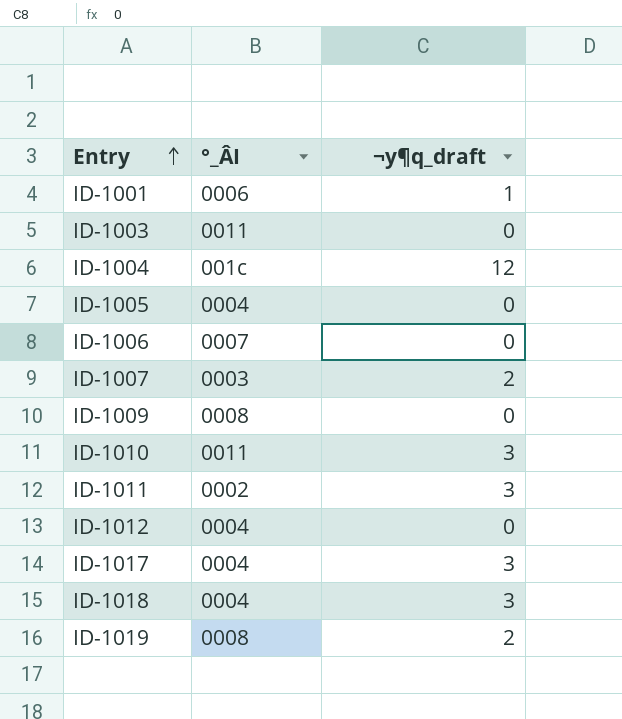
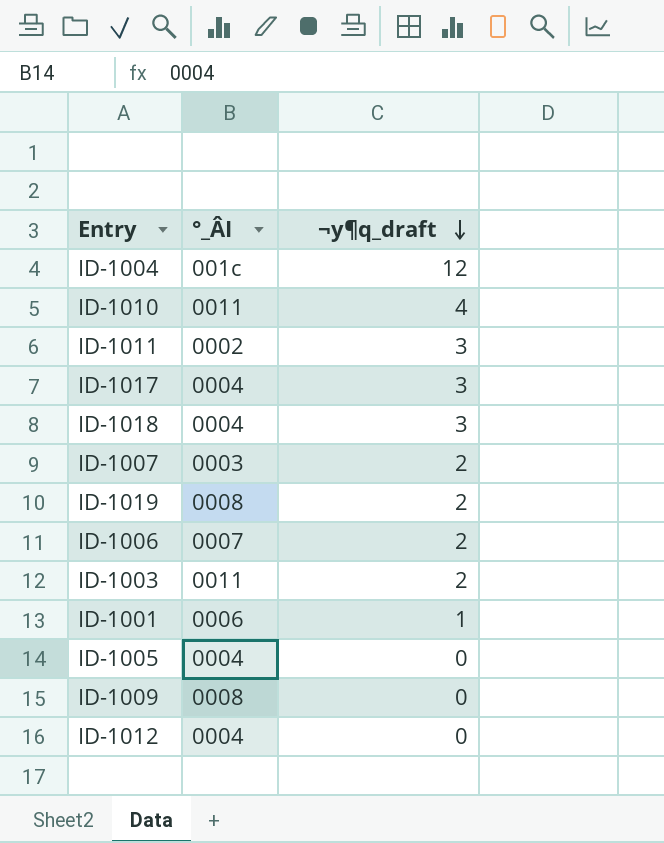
row order: Entry ascending -> ¬y¶q_draft descending
ID-1010 | ¬y¶q_draft: 3 -> 4
ID-1006 | ¬y¶q_draft: 0 -> 2
ID-1003 | ¬y¶q_draft: 0 -> 2

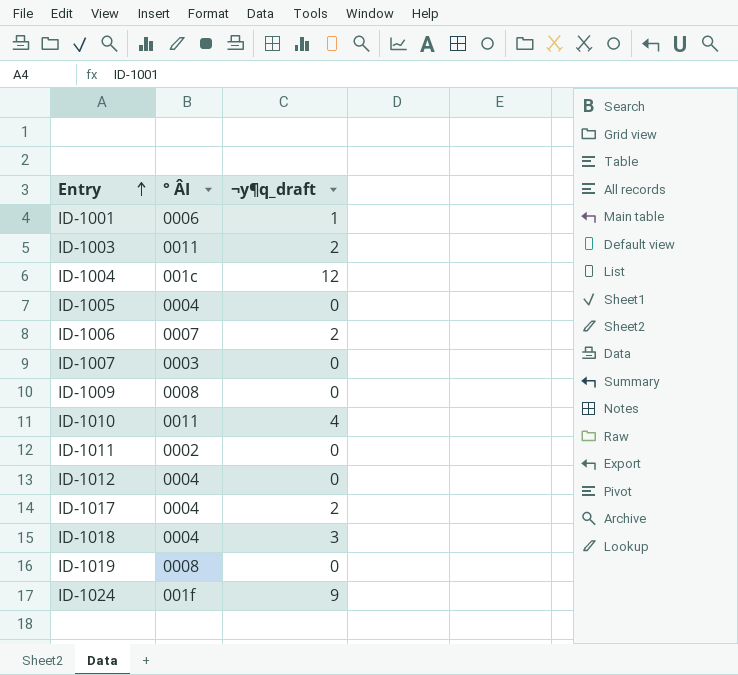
row order: ¬y¶q_draft descending -> Entry ascending
column name: °_ÂI -> ° ÂI
ID-1007 | ¬y¶q_draft: 2 -> 0
ID-1011 | ¬y¶q_draft: 3 -> 0
ID-1017 | ¬y¶q_draft: 3 -> 2
ID-1019 | ¬y¶q_draft: 2 -> 0
row ID-1024: none -> 001f | 9

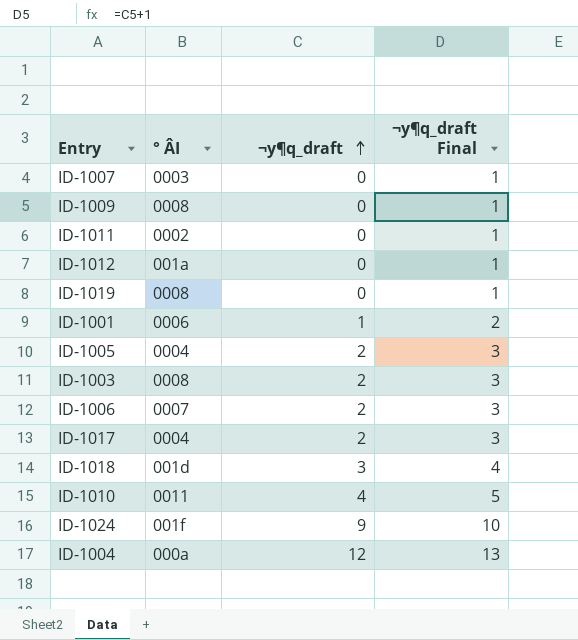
row order: Entry ascending -> ¬y¶q_draft ascending
column ¬y¶q_draft Final | formula: none -> [¬y¶q_draft] + 1
ID-1012 | ° ÂI: 0004 -> 001a
ID-1005 | ¬y¶q_draft: 0 -> 2
ID-1003 | ° ÂI: 0011 -> 0008
ID-1018 | ° ÂI: 0004 -> 001d
ID-1004 | ° ÂI: 001c -> 000a

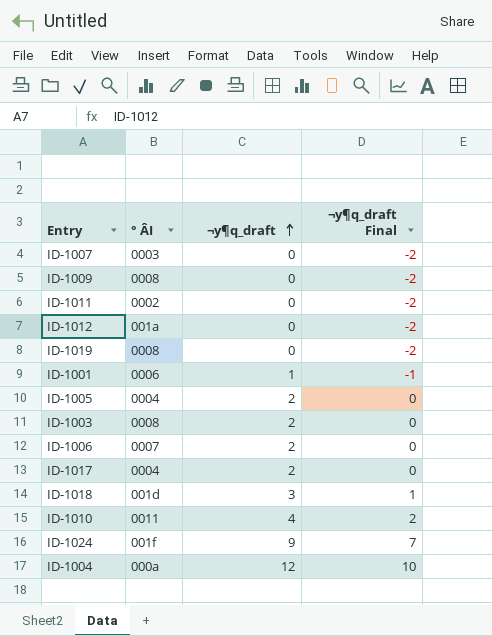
column ¬y¶q_draft Final | formula: [¬y¶q_draft] + 1 -> [¬y¶q_draft] - 2

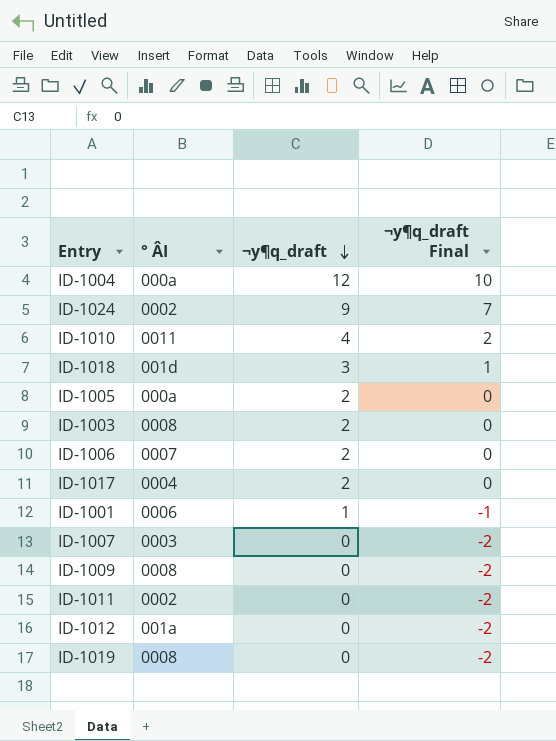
row order: ¬y¶q_draft ascending -> ¬y¶q_draft descending
ID-1024 | ° ÂI: 001f -> 0002
ID-1005 | ° ÂI: 0004 -> 000a

